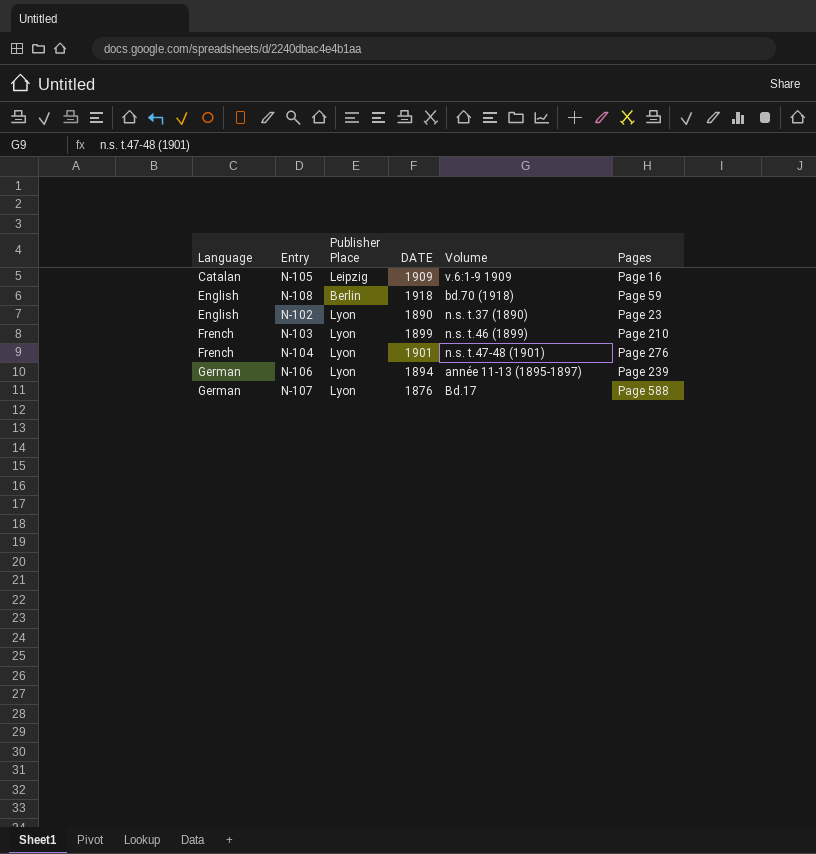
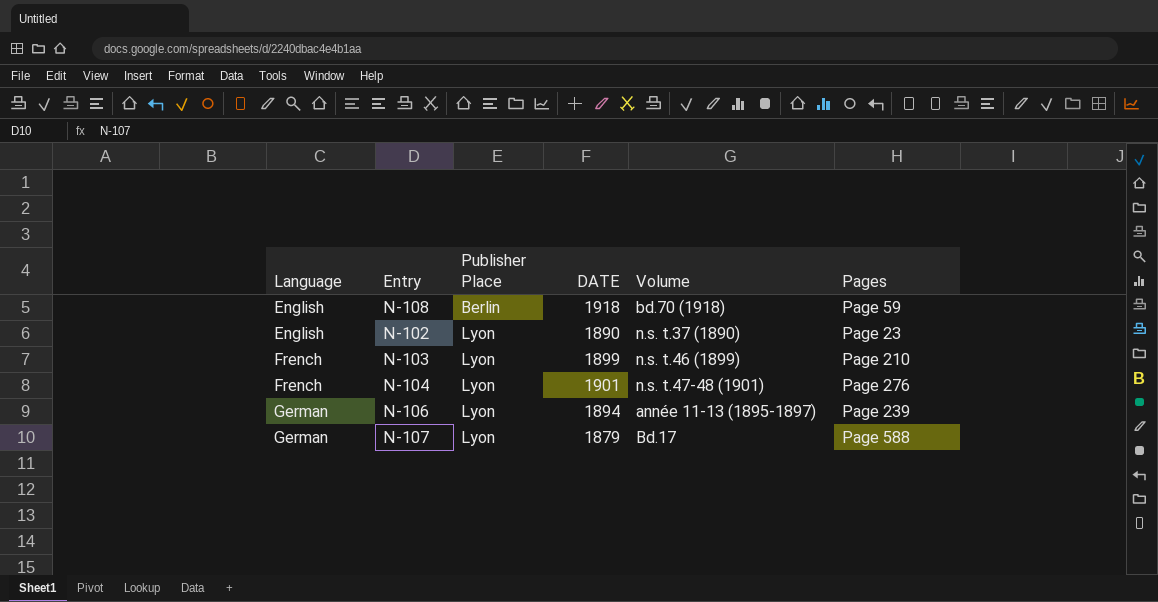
row N-105: Catalan | Leipzig | 1909 | v.6:1-9 1909 | Page 16 -> none
N-107 | DATE: 1876 -> 1879

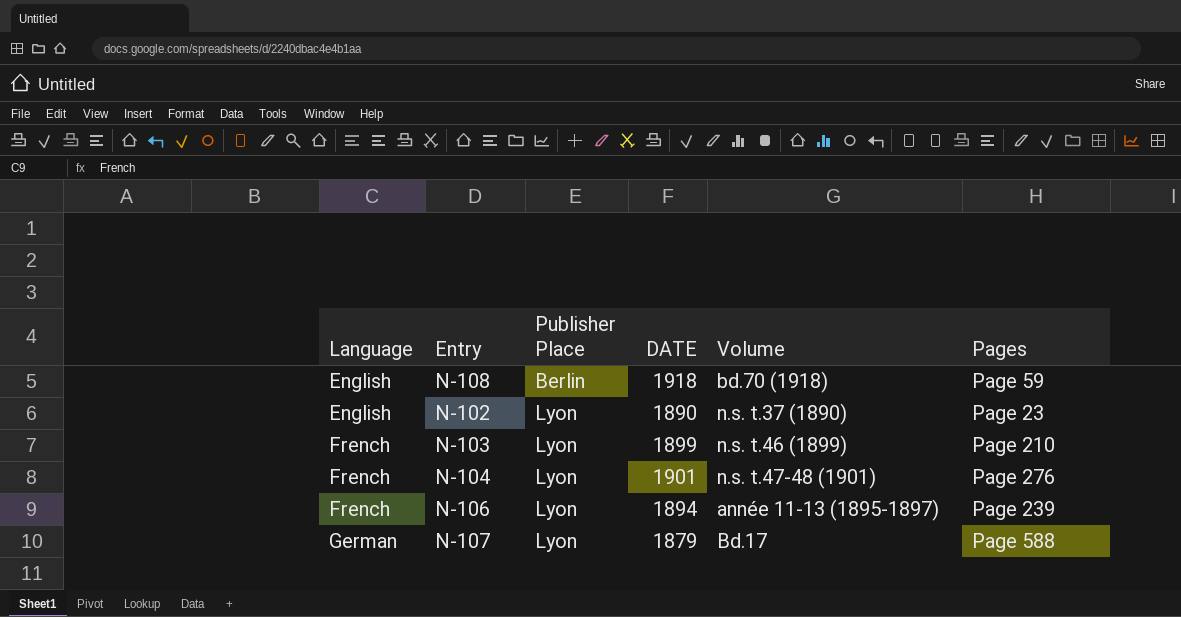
N-106 | Language: German -> French

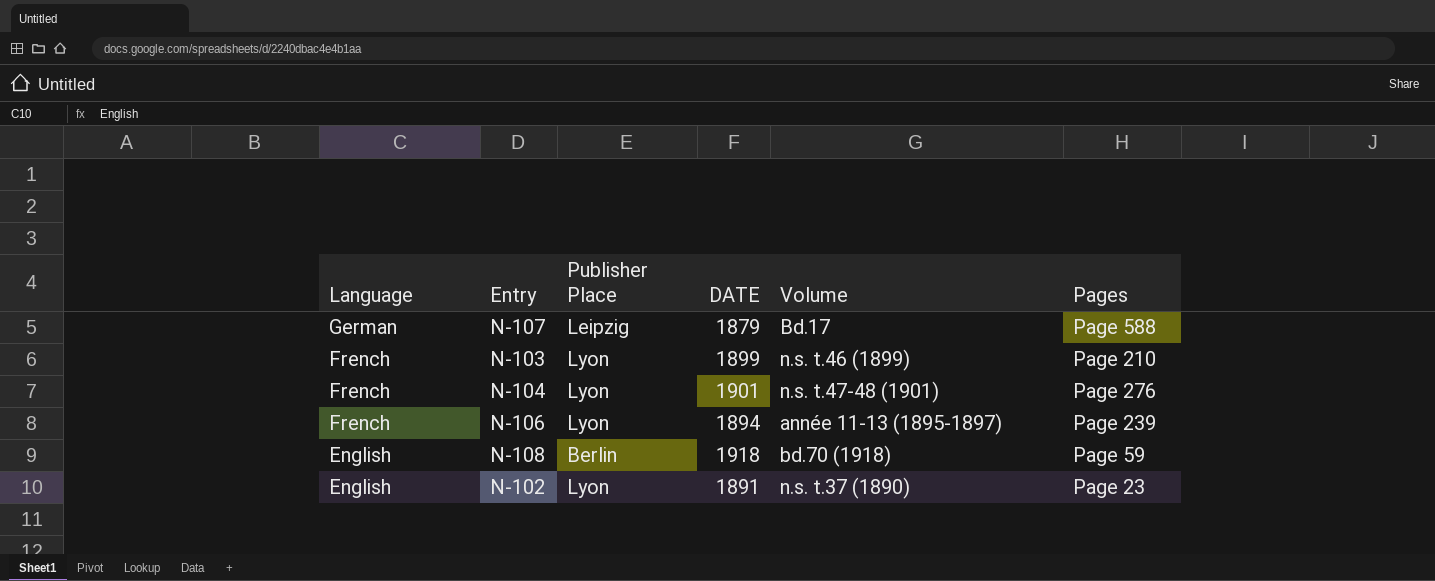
row order: Language ascending -> Language descending
N-107 | Publisher Place: Lyon -> Leipzig
N-102 | DATE: 1890 -> 1891

